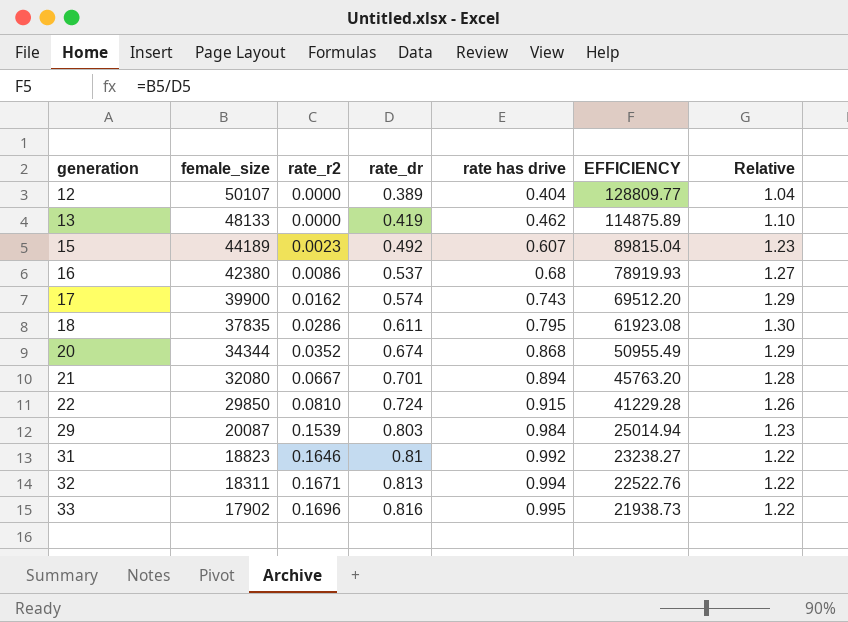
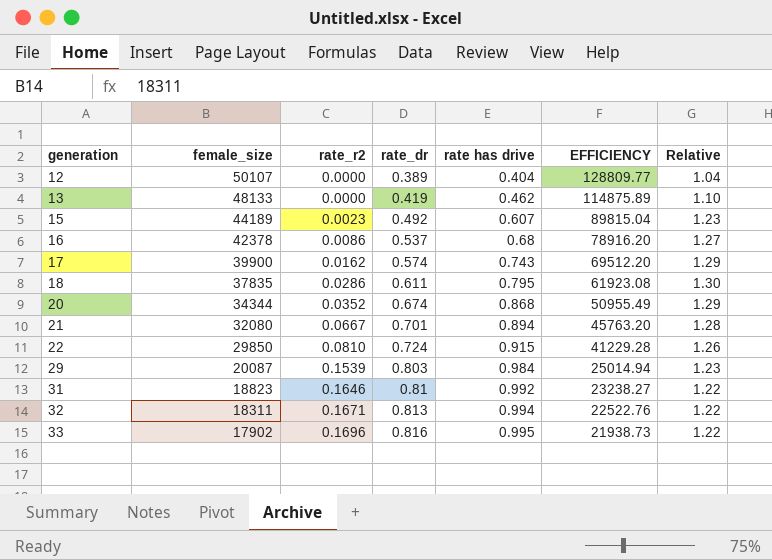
16 | female_size: 42380 -> 42378
16 | EFFICIENCY: 78919.93 -> 78916.20

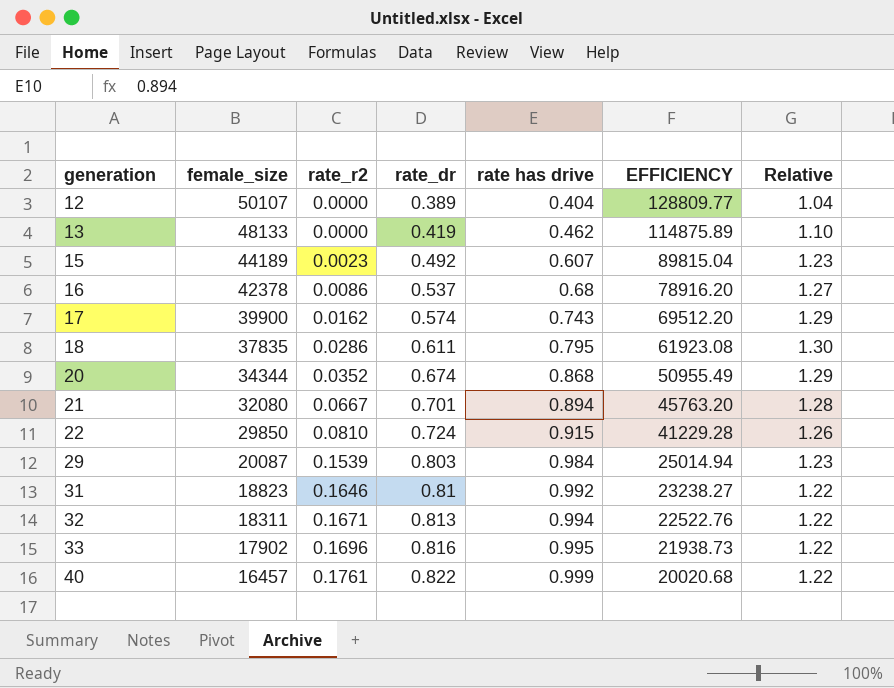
row 40: none -> 16457 | 0.1761 | 0.822 | 0.999 | 20020.68 | 1.22

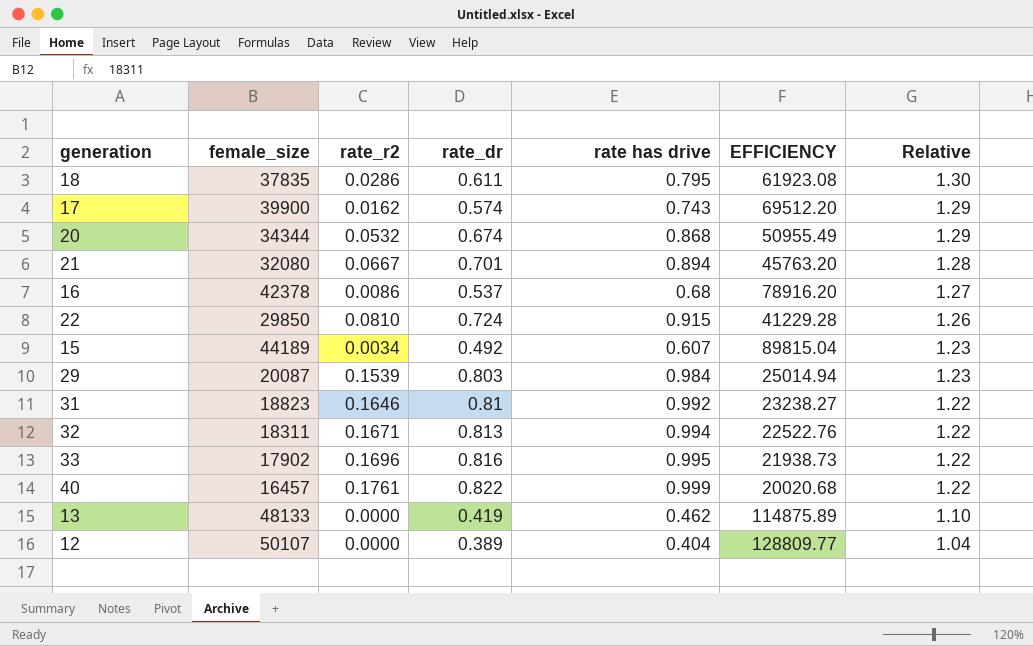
row order: generation ascending -> Relative descending
20 | rate_r2: 0.0352 -> 0.0532
15 | rate_r2: 0.0023 -> 0.0034

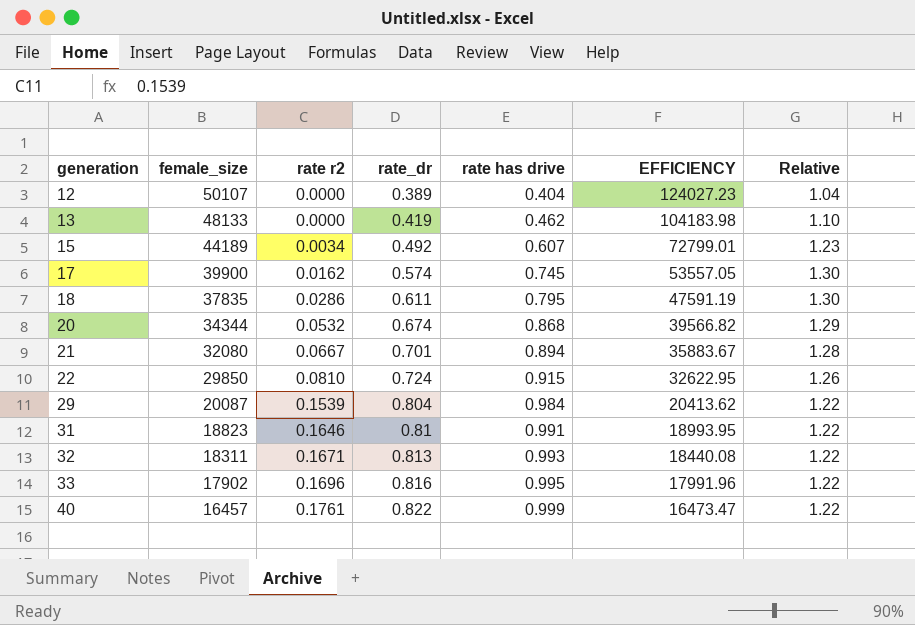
row order: Relative descending -> generation ascending
column name: rate_r2 -> rate r2
column EFFICIENCY | formula: [female_size] / [rate_dr] -> [female_size] / [rate has drive]
row 16: 42378 | 0.0086 | 0.537 | 0.68 | 78916.20 | 1.27 -> none
17 | rate has drive: 0.743 -> 0.745
17 | Relative: 1.29 -> 1.30
29 | rate_dr: 0.803 -> 0.804
29 | Relative: 1.23 -> 1.22
31 | rate has drive: 0.992 -> 0.991
32 | rate has drive: 0.994 -> 0.993

